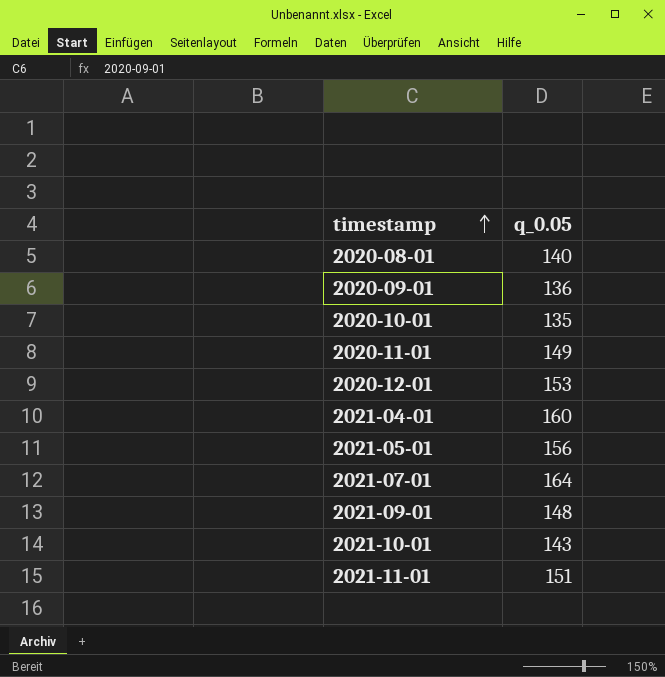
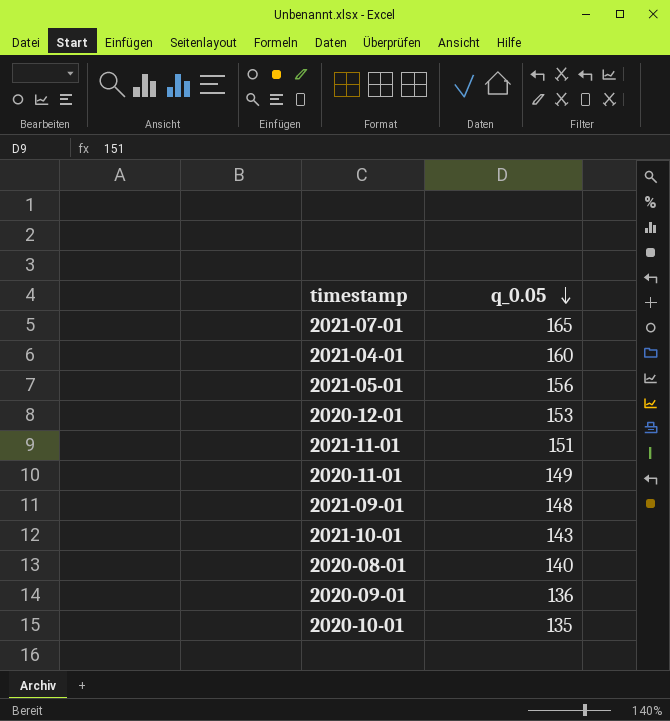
row order: timestamp ascending -> q_0.05 descending
2021-07-01 | q_0.05: 164 -> 165

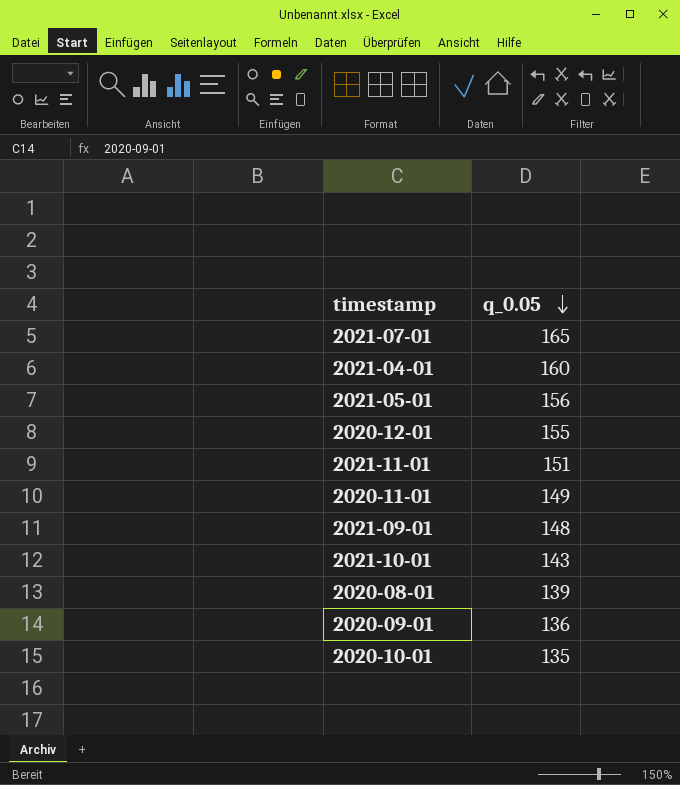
2020-12-01 | q_0.05: 153 -> 155
2020-08-01 | q_0.05: 140 -> 139

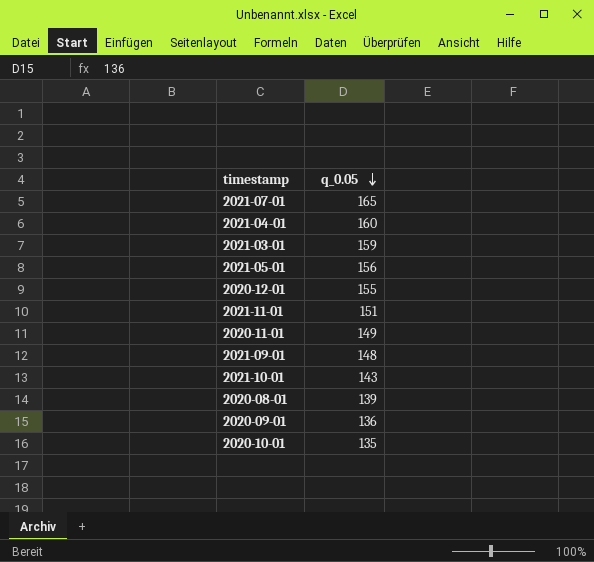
row 2021-03-01: none -> 159

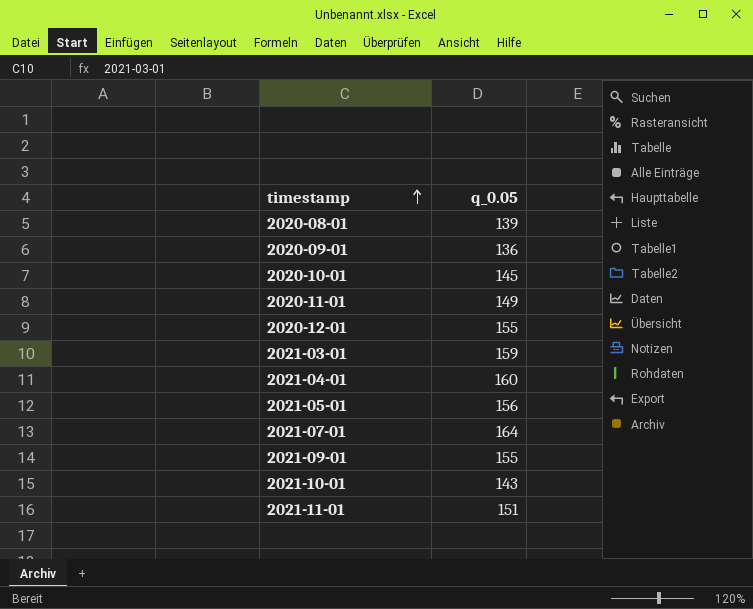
row order: q_0.05 descending -> timestamp ascending
2020-10-01 | q_0.05: 135 -> 145
2021-07-01 | q_0.05: 165 -> 164
2021-09-01 | q_0.05: 148 -> 155

